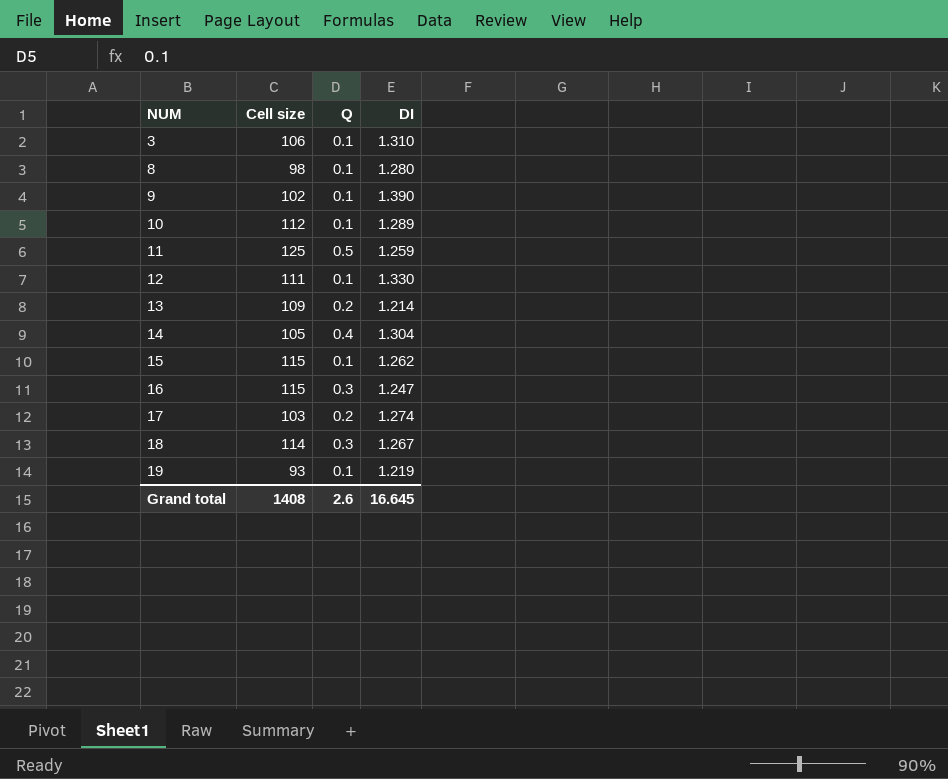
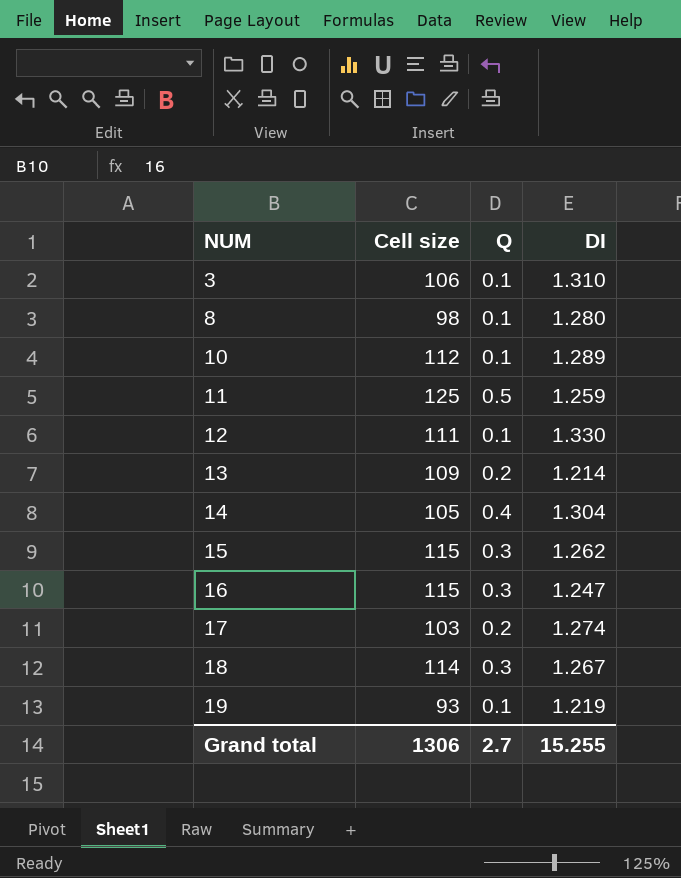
row 9: 102 | 0.1 | 1.390 -> none
15 | Q: 0.1 -> 0.3
Grand total | Cell size: 1408 -> 1306
Grand total | Q: 2.6 -> 2.7
Grand total | DI: 16.645 -> 15.255

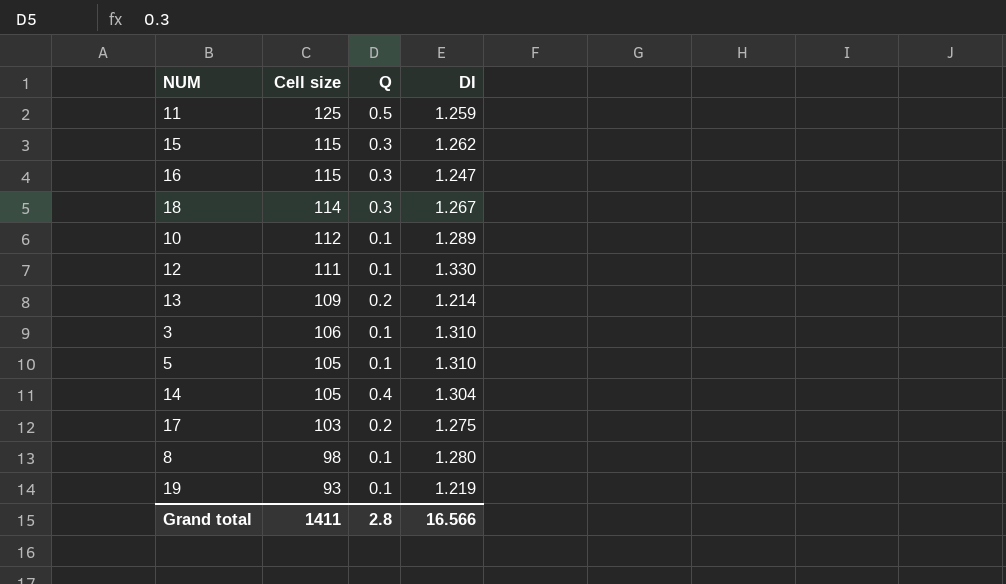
row order: NUM ascending -> Cell size descending
row 5: none -> 105 | 0.1 | 1.310
17 | DI: 1.274 -> 1.275
Grand total | Cell size: 1306 -> 1411
Grand total | Q: 2.7 -> 2.8
Grand total | DI: 15.255 -> 16.566

